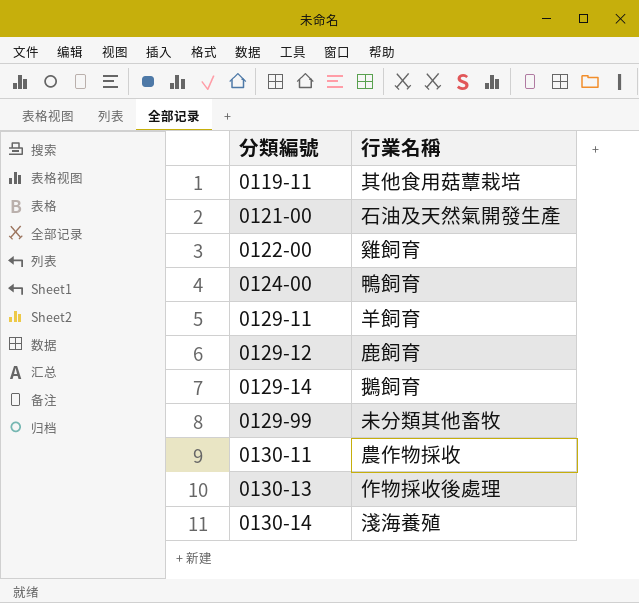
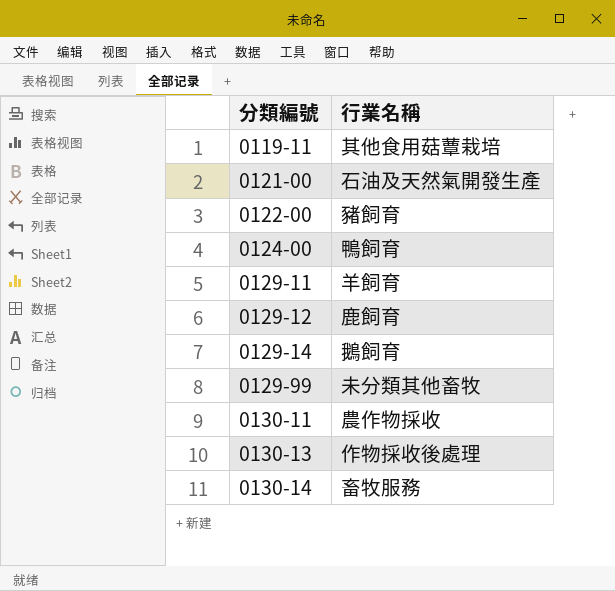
0122-00 | 行業名稱: 雞飼育 -> 豬飼育
0130-14 | 行業名稱: 淺海養殖 -> 畜牧服務

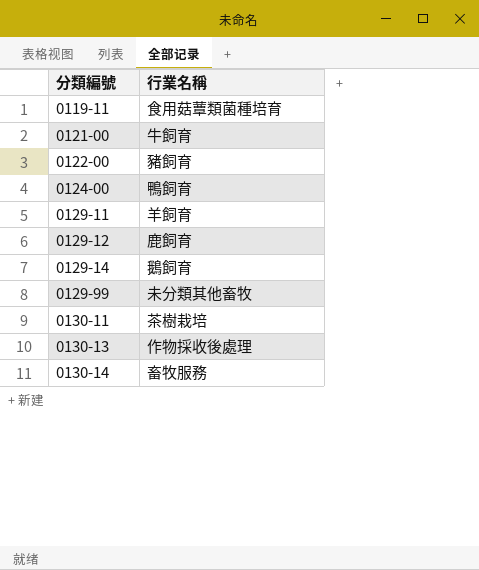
0119-11 | 行業名稱: 其他食用菇蕈栽培 -> 食用菇蕈類菌種培育
0121-00 | 行業名稱: 石油及天然氣開發生產 -> 牛飼育
0130-11 | 行業名稱: 農作物採收 -> 茶樹栽培

